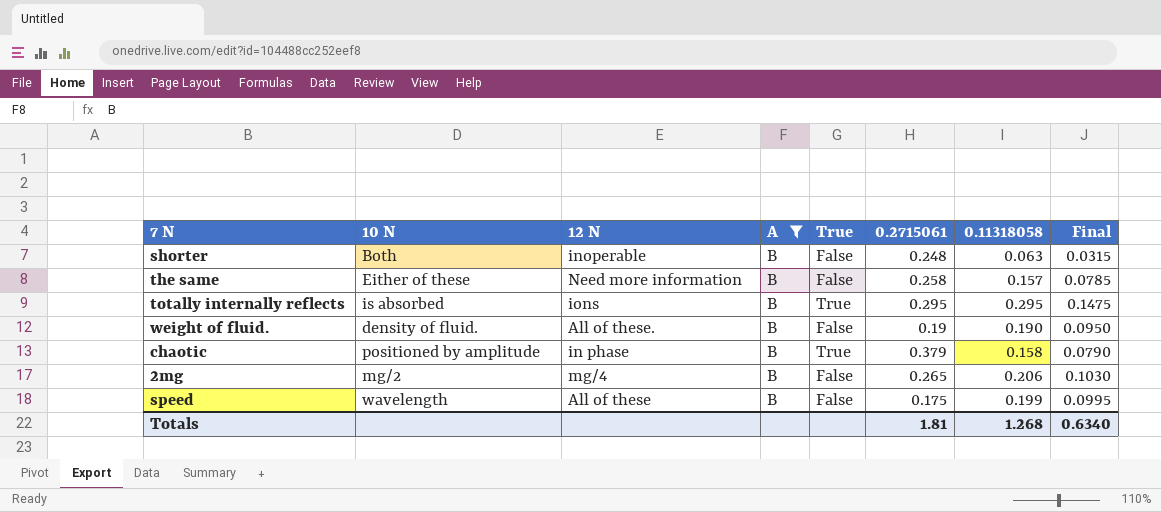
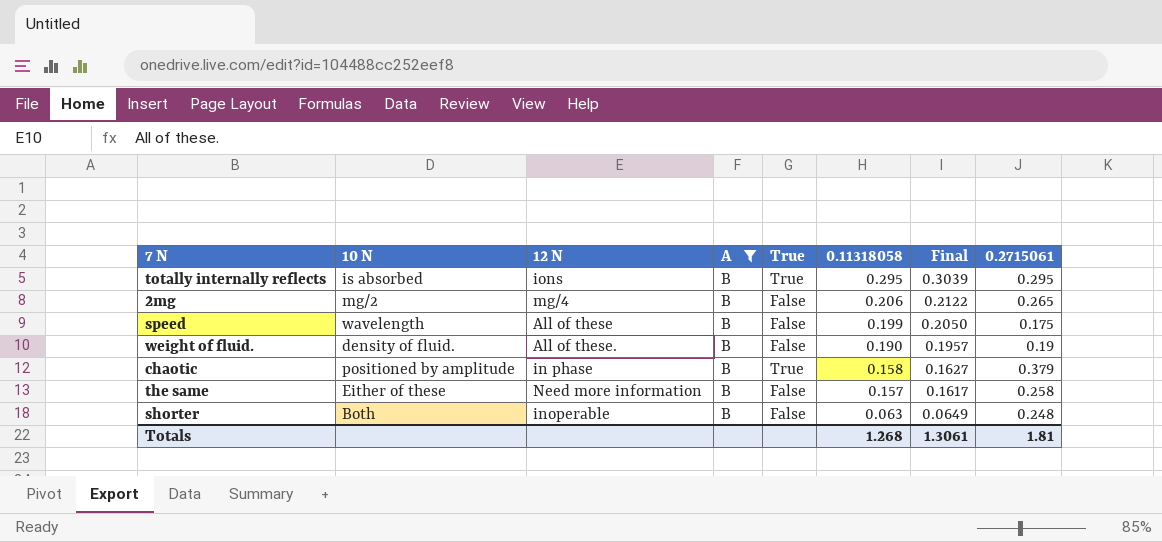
row order: none -> 0.11318058 descending
column Final | formula: [0.11318058] * 0.5 -> [0.11318058] * 1.03
column 0.2715061 | position: 6 -> 8
Totals | Final: 0.6340 -> 1.3061

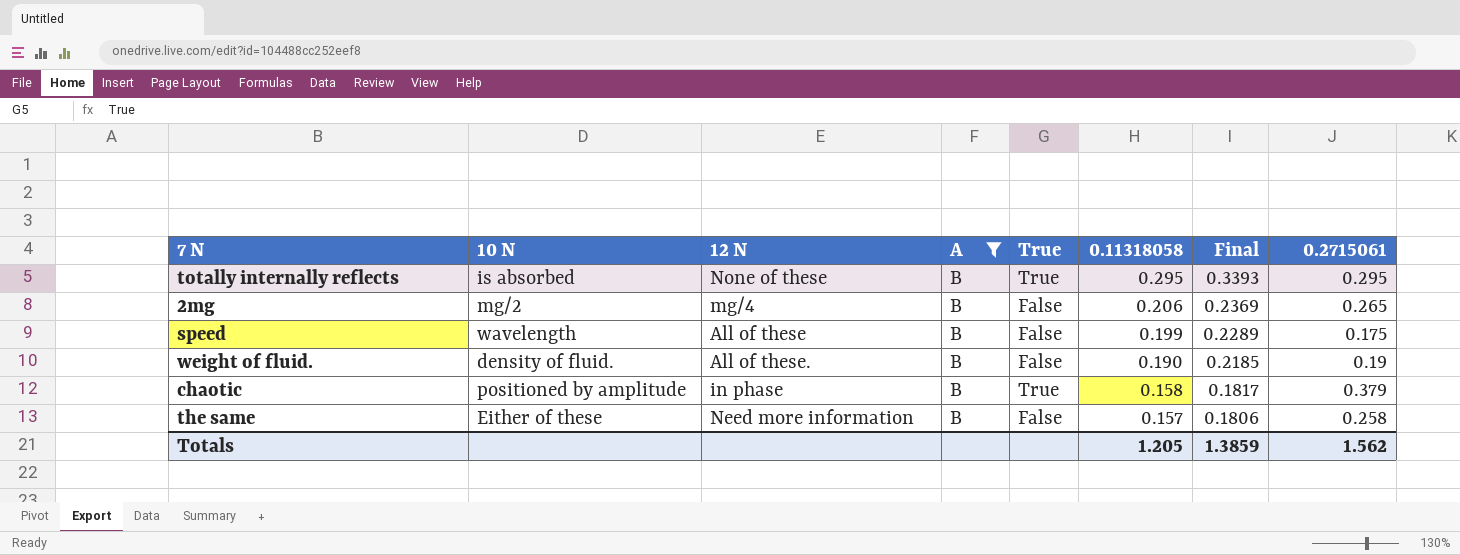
column Final | formula: [0.11318058] * 1.03 -> [0.11318058] * 1.15
row shorter: Both | inoperable | B | False | 0.063 | 0.0649 | 0.248 -> none
totally internally reflects | 12 N: ions -> None of these
Totals | 0.11318058: 1.268 -> 1.205
Totals | Final: 1.3061 -> 1.3859
Totals | 0.2715061: 1.81 -> 1.562

